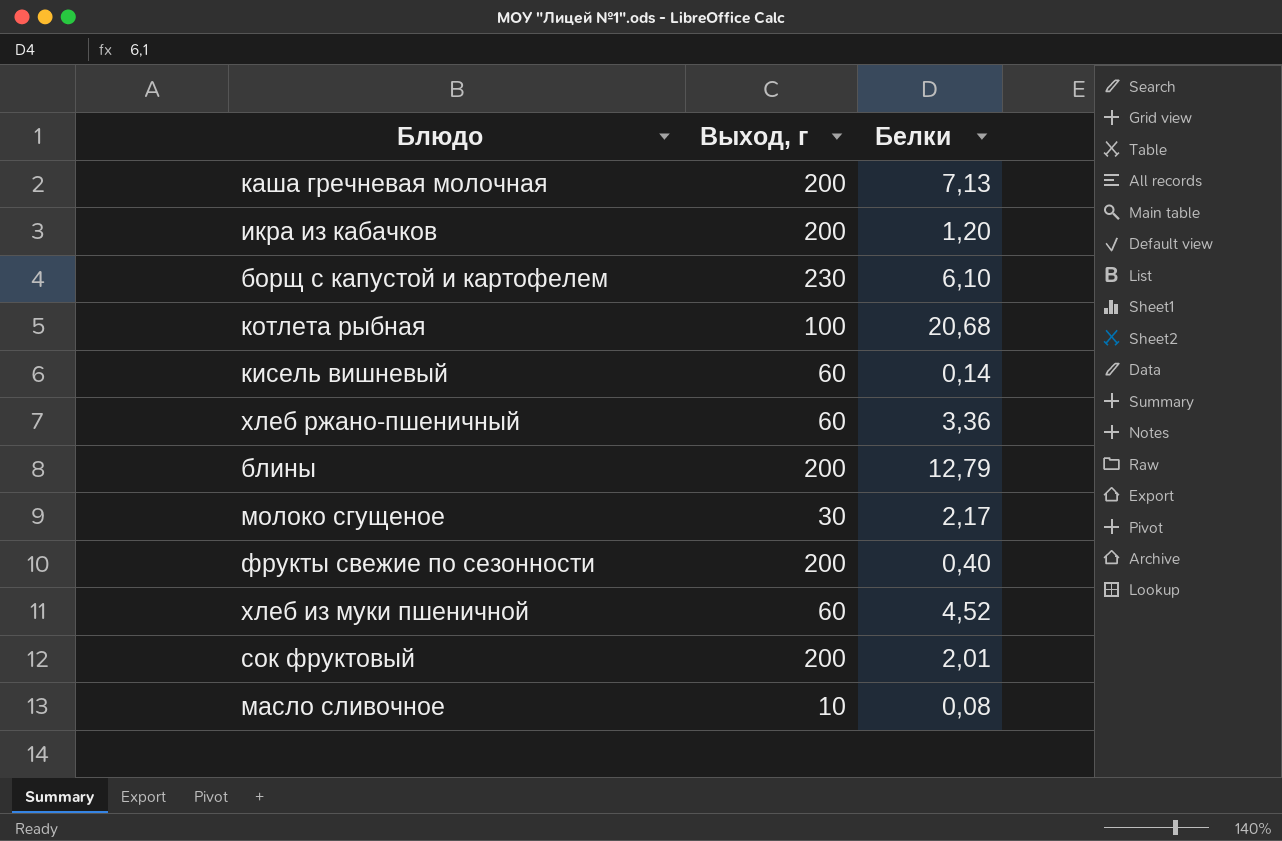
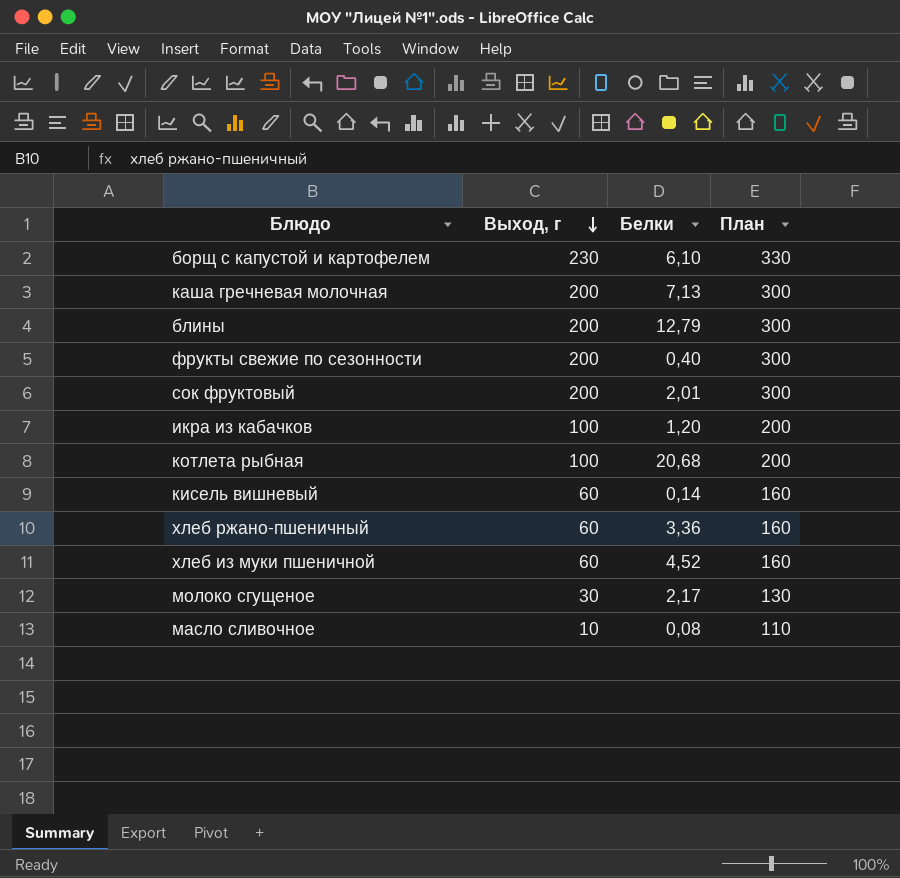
row order: none -> Выход, г descending
column План | formula: none -> [Выход, г] + 100
икра из кабачков | Выход, г: 200 -> 100

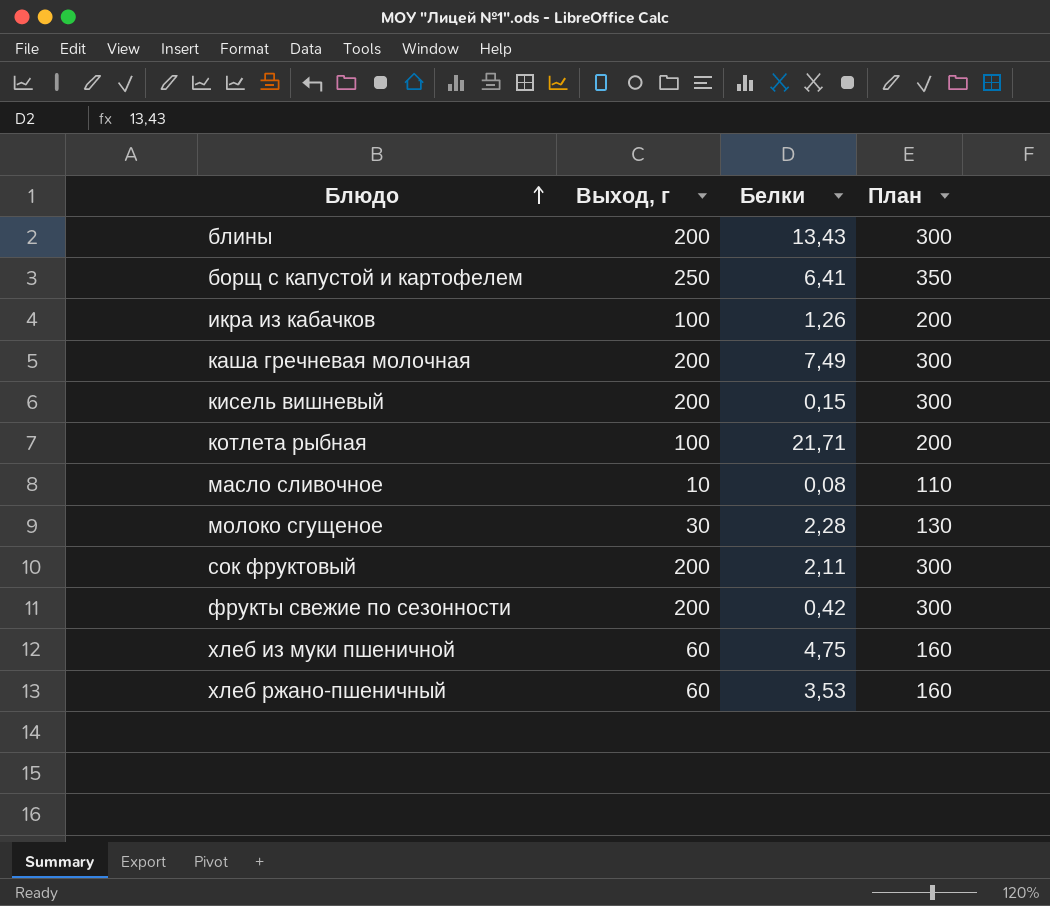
row order: Выход, г descending -> Блюдо ascending
блины | Белки: 12,79 -> 13,43
борщ с капустой и картофелем | Выход, г: 230 -> 250
борщ с капустой и картофелем | Белки: 6,10 -> 6,41
борщ с капустой и картофелем | План: 330 -> 350
икра из кабачков | Белки: 1,20 -> 1,26
каша гречневая молочная | Белки: 7,13 -> 7,49
кисель вишневый | Выход, г: 60 -> 200
кисель вишневый | Белки: 0,14 -> 0,15
кисель вишневый | План: 160 -> 300
котлета рыбная | Белки: 20,68 -> 21,71
молоко сгущеное | Белки: 2,17 -> 2,28
сок фруктовый | Белки: 2,01 -> 2,11
фрукты свежие по сезонности | Белки: 0,40 -> 0,42
хлеб из муки пшеничной | Белки: 4,52 -> 4,75
хлеб ржано-пшеничный | Белки: 3,36 -> 3,53

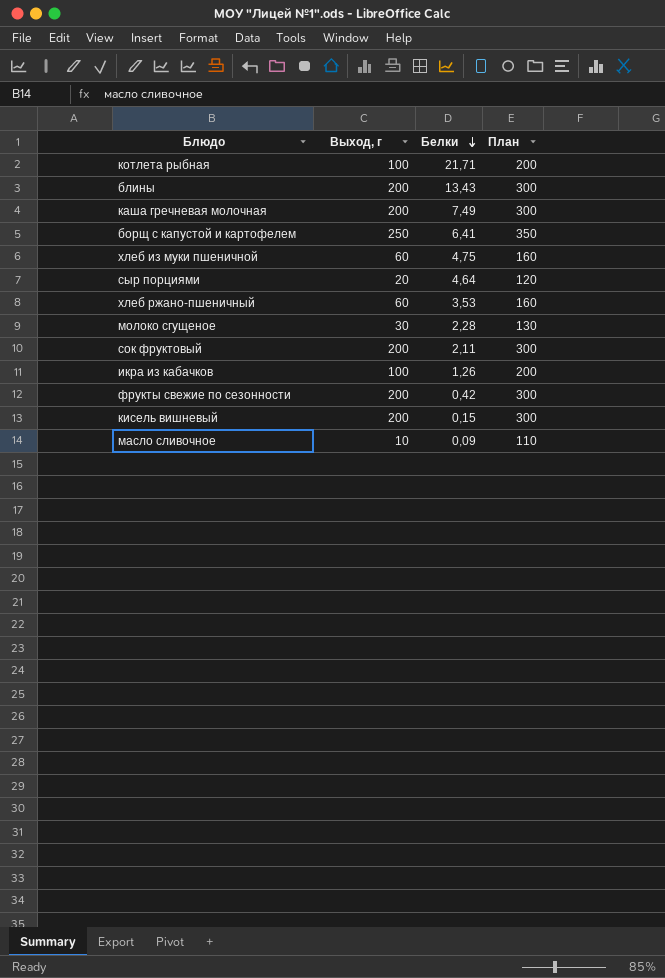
row order: Блюдо ascending -> Белки descending
row сыр порциями: none -> 20 | 4,64 | 120
масло сливочное | Белки: 0,08 -> 0,09

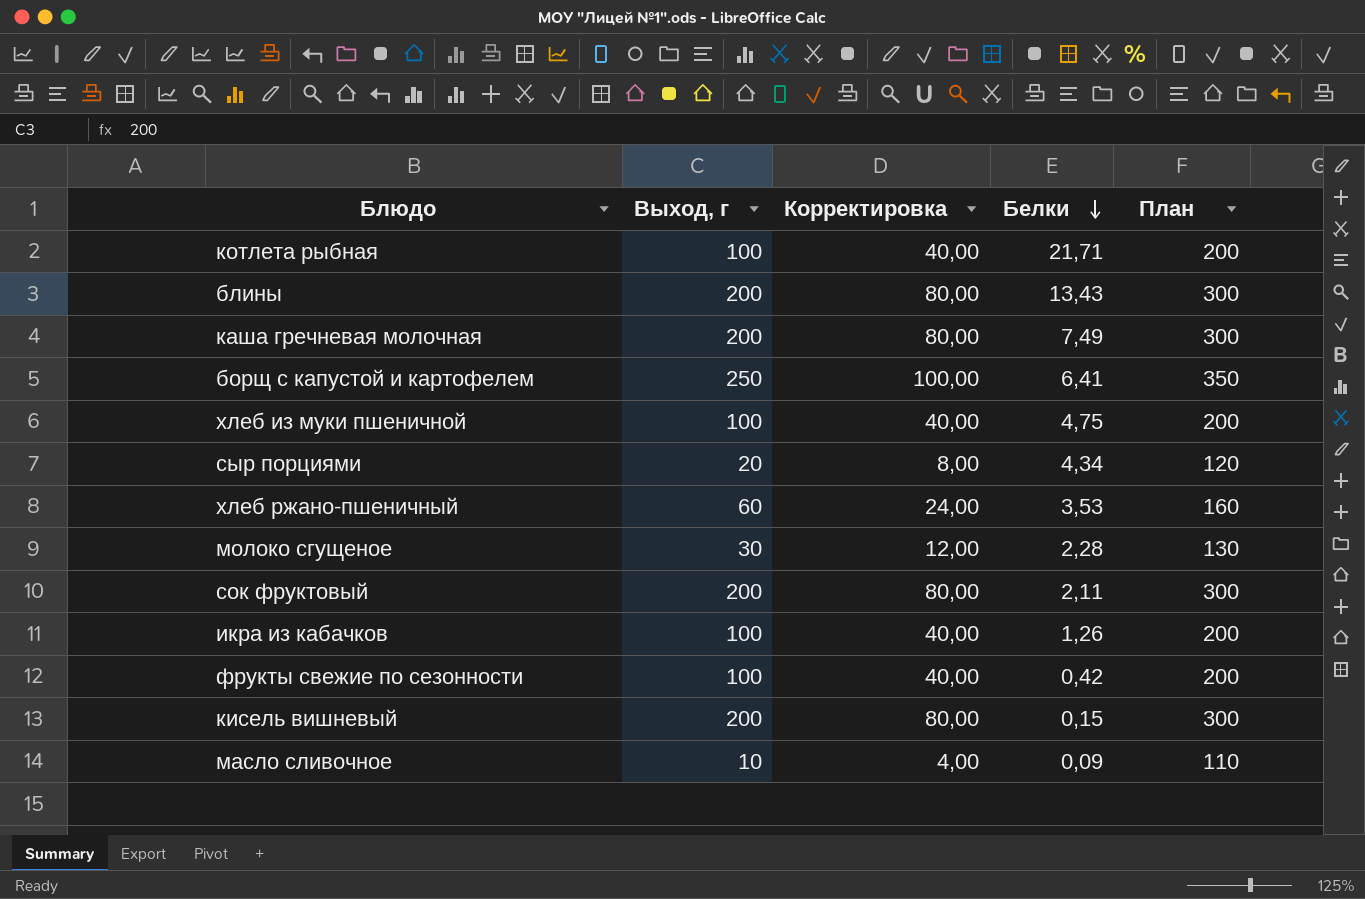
column Корректировка | formula: none -> [Выход, г] * 0,4
хлеб из муки пшеничной | Выход, г: 60 -> 100
хлеб из муки пшеничной | План: 160 -> 200
сыр порциями | Белки: 4,64 -> 4,34
фрукты свежие по сезонности | Выход, г: 200 -> 100
фрукты свежие по сезонности | План: 300 -> 200

